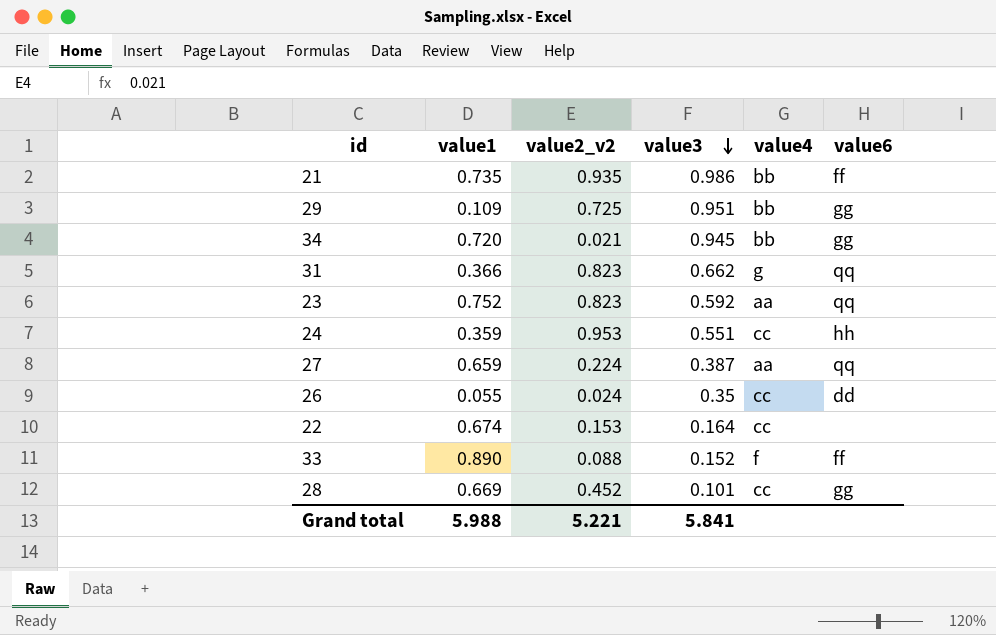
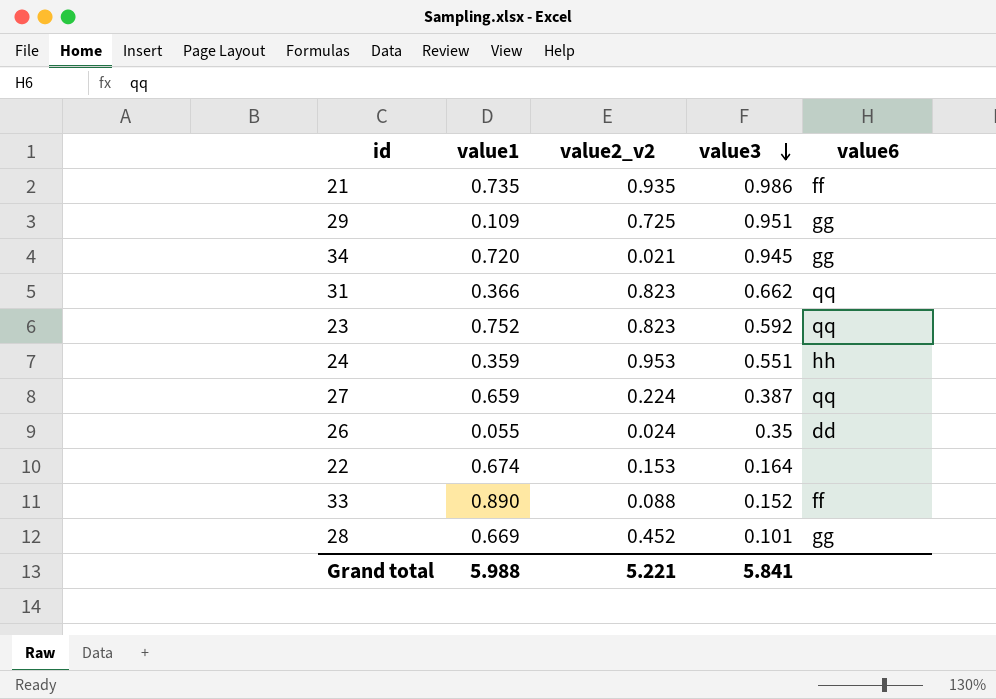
column value4 | position: 5 -> none

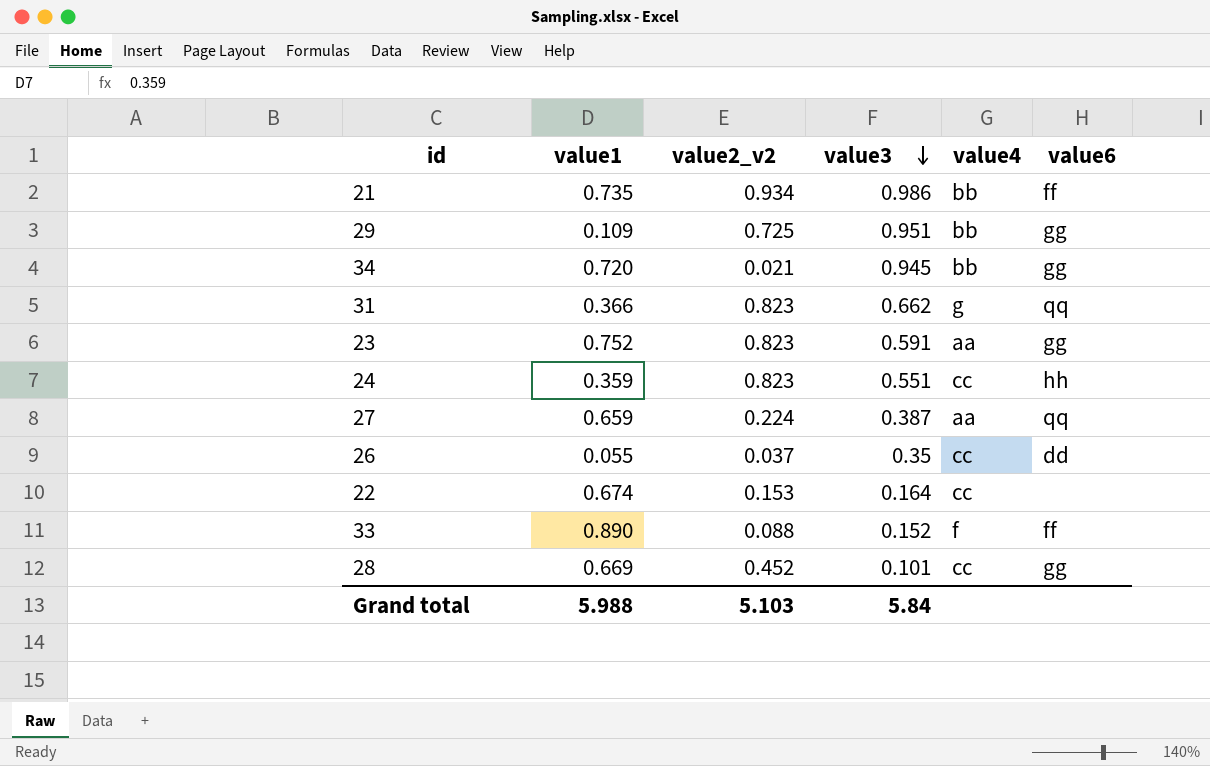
column value4 | position: none -> 5
21 | value2_v2: 0.935 -> 0.934
23 | value3: 0.592 -> 0.591
23 | value6: qq -> gg
24 | value2_v2: 0.953 -> 0.823
26 | value2_v2: 0.024 -> 0.037
Grand total | value2_v2: 5.221 -> 5.103
Grand total | value3: 5.841 -> 5.84

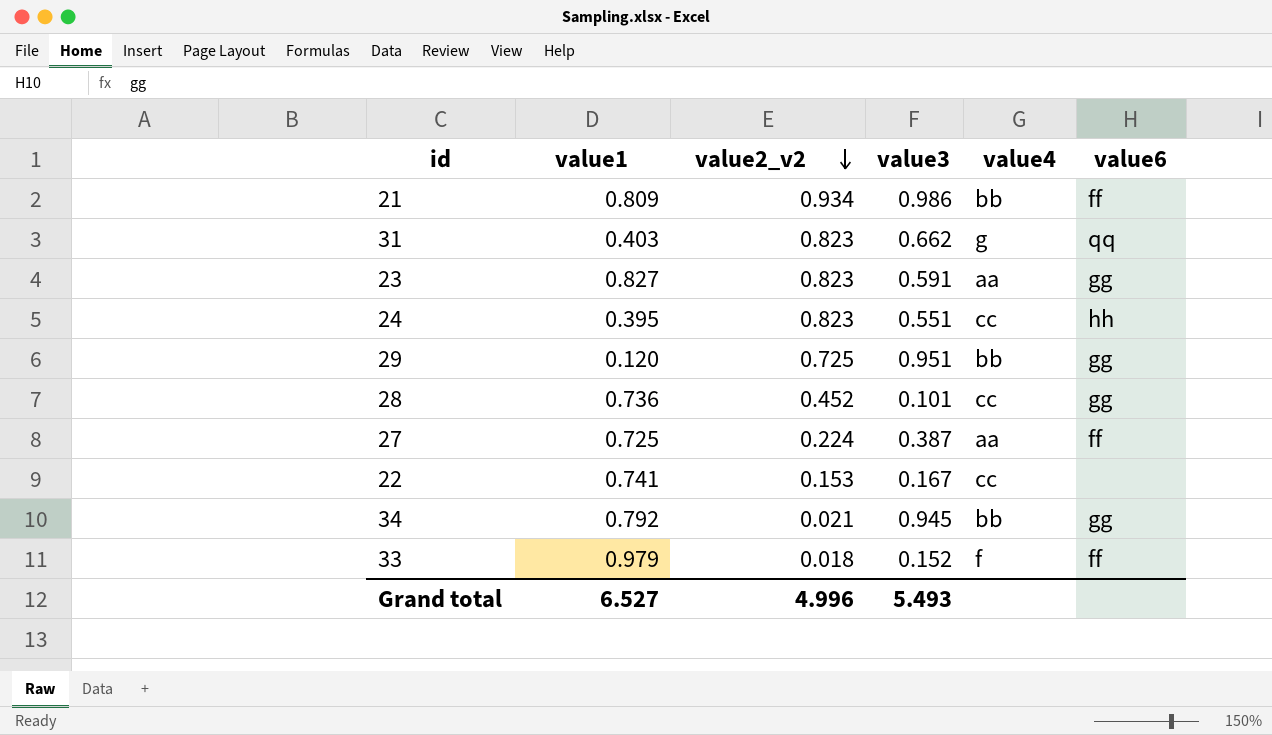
row order: value3 descending -> value2_v2 descending
row 26: 0.055 | 0.037 | 0.35 | cc | dd -> none
21 | value1: 0.735 -> 0.809
31 | value1: 0.366 -> 0.403
23 | value1: 0.752 -> 0.827
24 | value1: 0.359 -> 0.395
29 | value1: 0.109 -> 0.120
28 | value1: 0.669 -> 0.736
27 | value1: 0.659 -> 0.725
27 | value6: qq -> ff
22 | value1: 0.674 -> 0.741
22 | value3: 0.164 -> 0.167
34 | value1: 0.720 -> 0.792
33 | value1: 0.890 -> 0.979
33 | value2_v2: 0.088 -> 0.018
Grand total | value1: 5.988 -> 6.527
Grand total | value2_v2: 5.103 -> 4.996
Grand total | value3: 5.84 -> 5.493

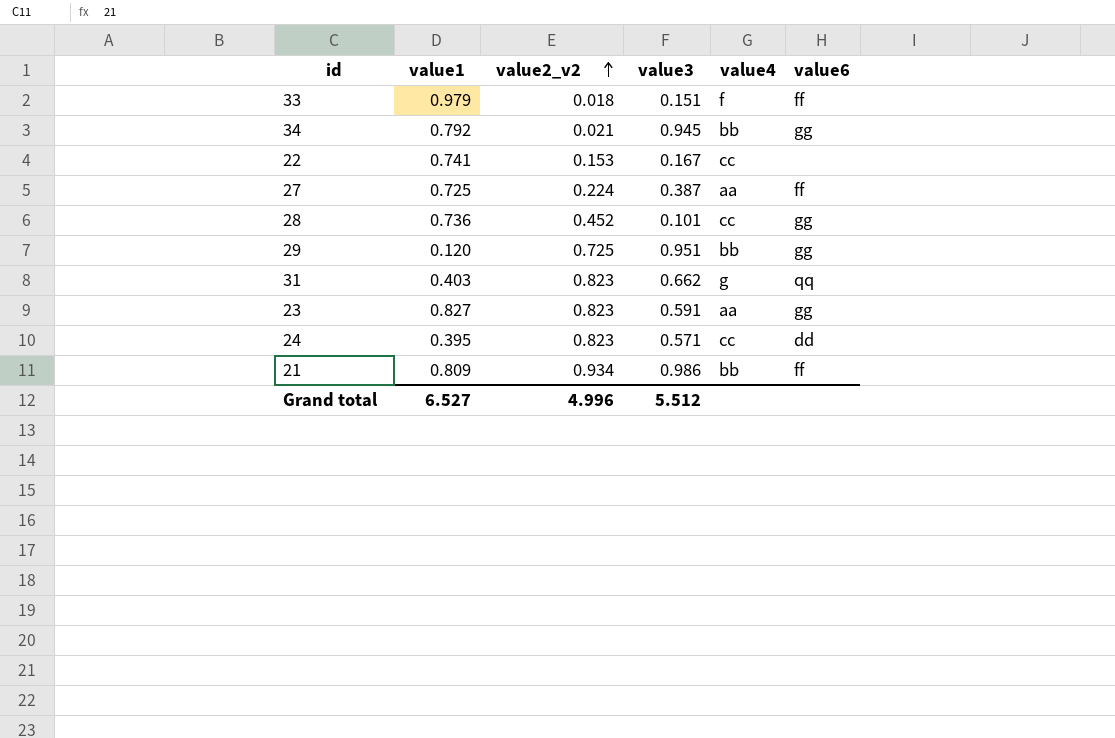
row order: value2_v2 descending -> value2_v2 ascending
33 | value3: 0.152 -> 0.151
24 | value3: 0.551 -> 0.571
24 | value6: hh -> dd
Grand total | value3: 5.493 -> 5.512

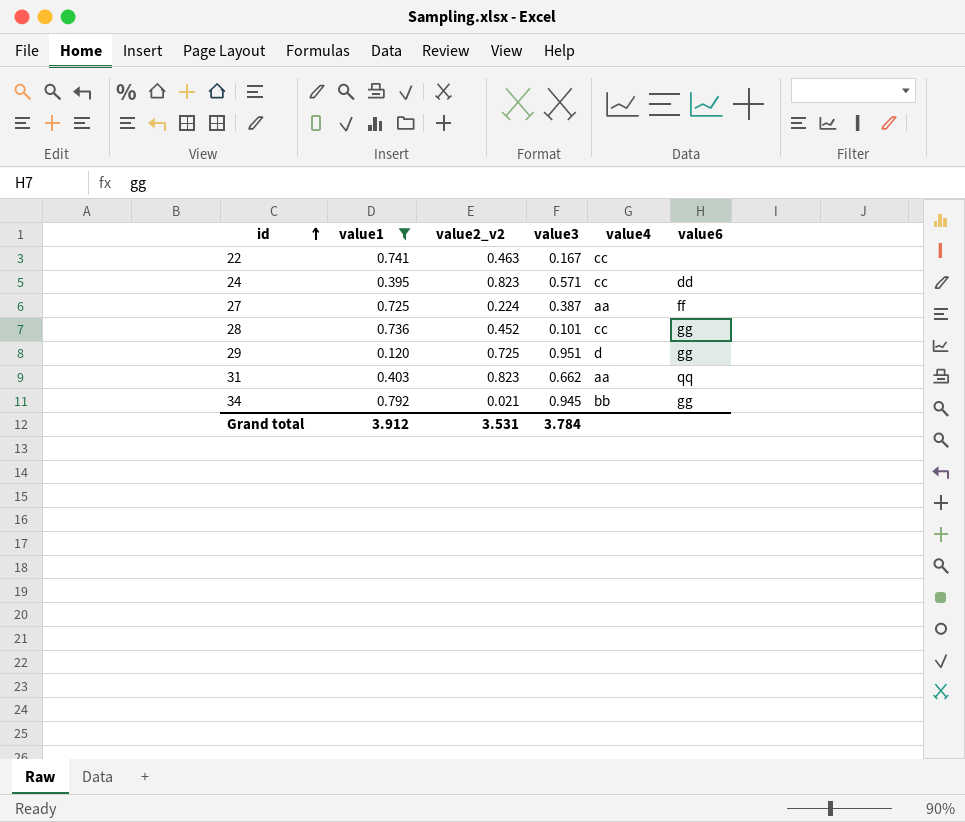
filter: none -> value1 <= 0.792
row order: value2_v2 ascending -> id ascending
22 | value2_v2: 0.153 -> 0.463
29 | value4: bb -> d
31 | value4: g -> aa
Grand total | value1: 6.527 -> 3.912
Grand total | value2_v2: 4.996 -> 3.531
Grand total | value3: 5.512 -> 3.784

